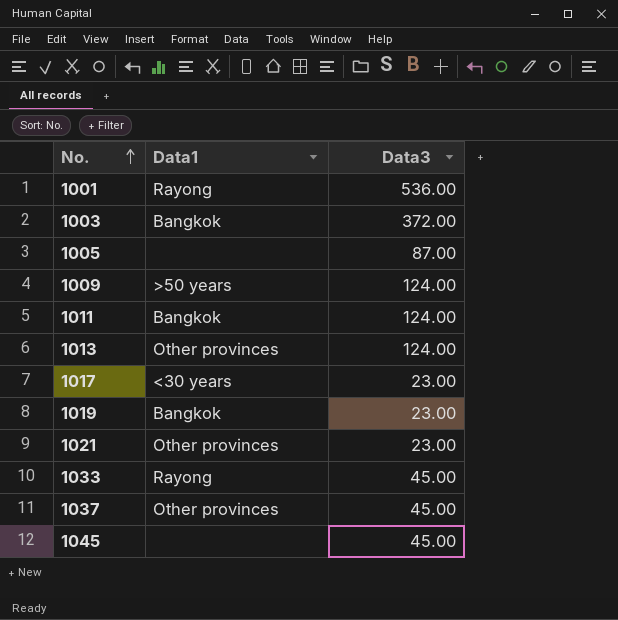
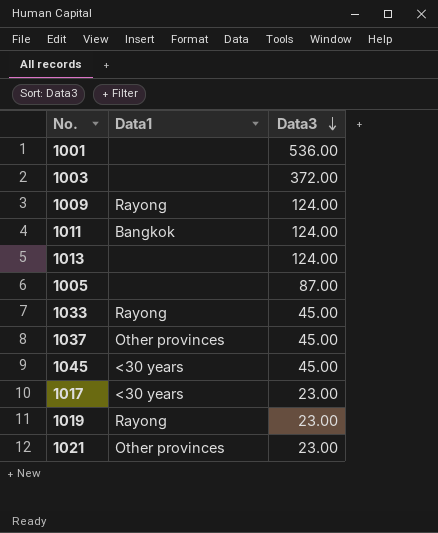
row order: No. ascending -> Data3 descending
1001 | Data1: Rayong -> none
1003 | Data1: Bangkok -> none
1009 | Data1: >50 years -> Rayong
1013 | Data1: Other provinces -> none
1045 | Data1: none -> <30 years
1019 | Data1: Bangkok -> Rayong

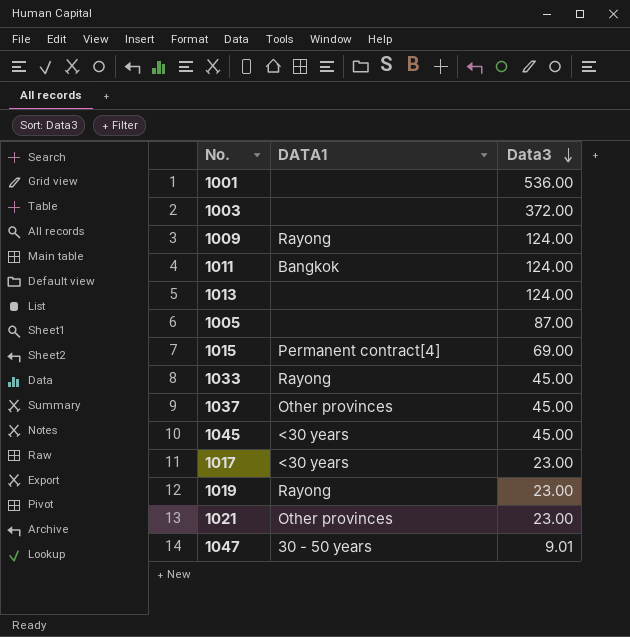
column name: Data1 -> DATA1
row 1015: none -> Permanent contract[4] | 69.00
row 1047: none -> 30 - 50 years | 9.01

